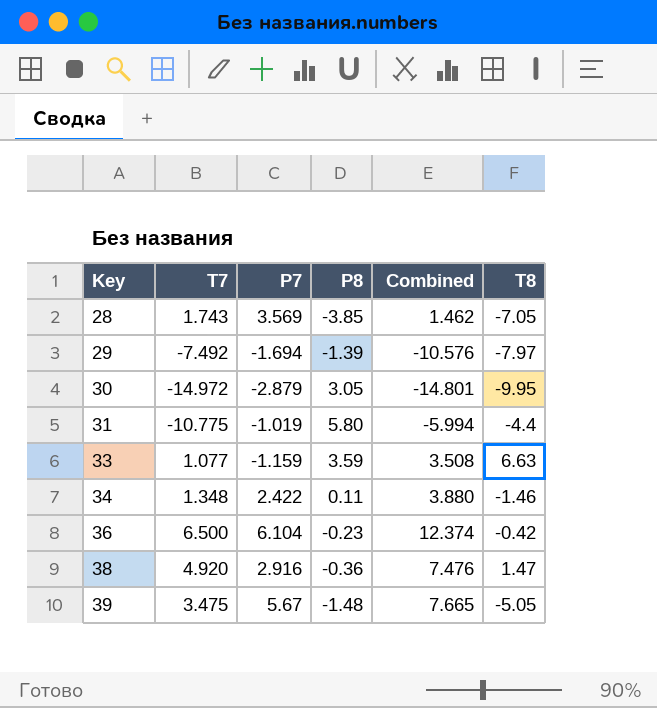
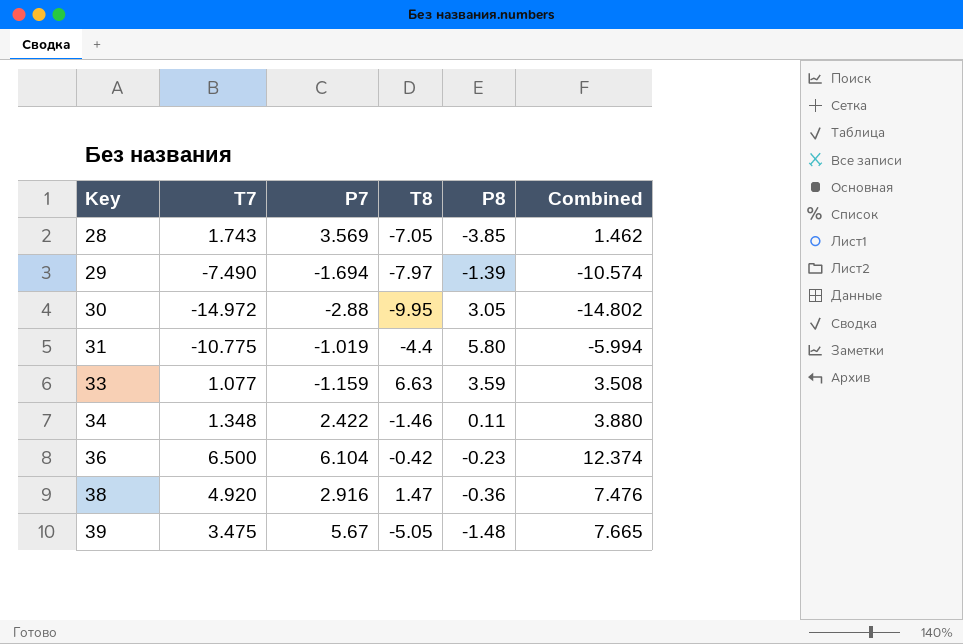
column T8 | position: 6 -> 4
29 | T7: -7.492 -> -7.490
29 | Combined: -10.576 -> -10.574
30 | P7: -2.879 -> -2.88
30 | Combined: -14.801 -> -14.802

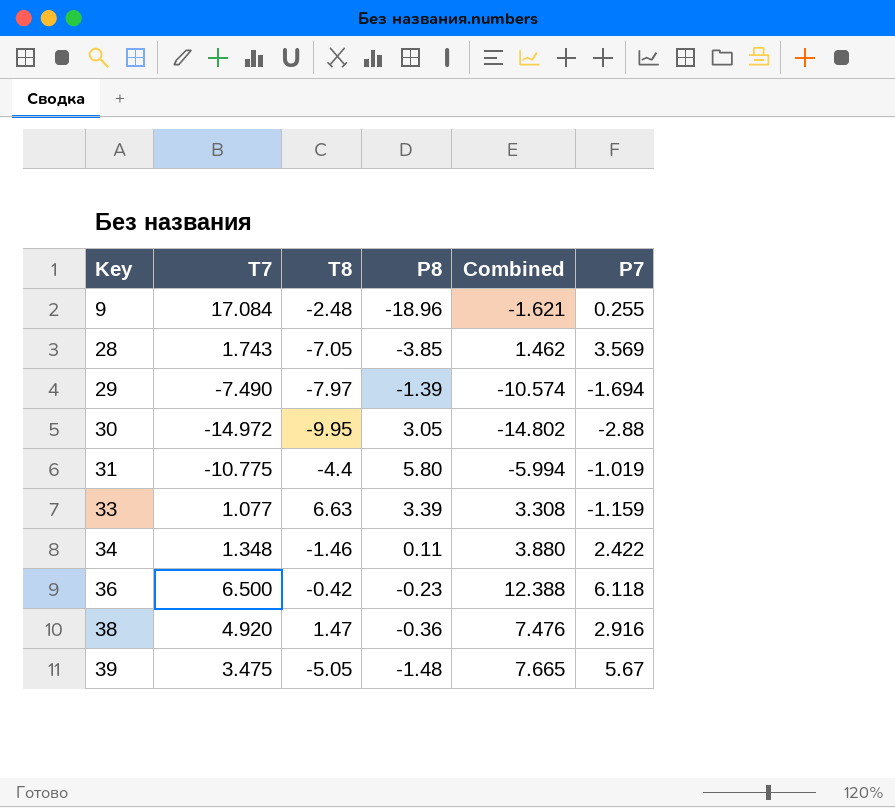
column P7 | position: 3 -> 6
row 9: none -> 17.084 | -2.48 | -18.96 | -1.621 | 0.255
33 | P8: 3.59 -> 3.39
33 | Combined: 3.508 -> 3.308
36 | Combined: 12.374 -> 12.388
36 | P7: 6.104 -> 6.118

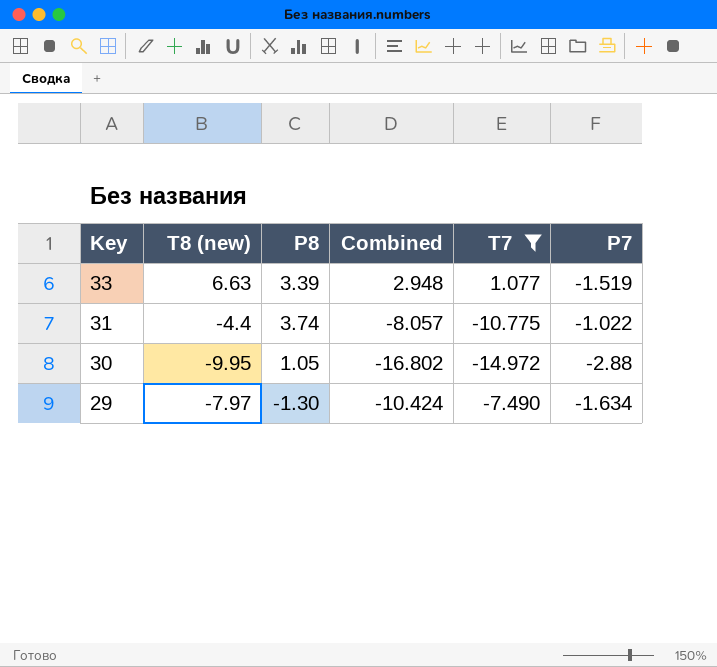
filter: none -> T7 <= 1.077
row order: Key ascending -> Key descending
column name: T8 -> T8 (new)
column T7 | position: 2 -> 5
33 | Combined: 3.308 -> 2.948
33 | P7: -1.159 -> -1.519
31 | P8: 5.80 -> 3.74
31 | Combined: -5.994 -> -8.057
31 | P7: -1.019 -> -1.022
30 | P8: 3.05 -> 1.05
30 | Combined: -14.802 -> -16.802
29 | P8: -1.39 -> -1.30
29 | Combined: -10.574 -> -10.424
29 | P7: -1.694 -> -1.634

